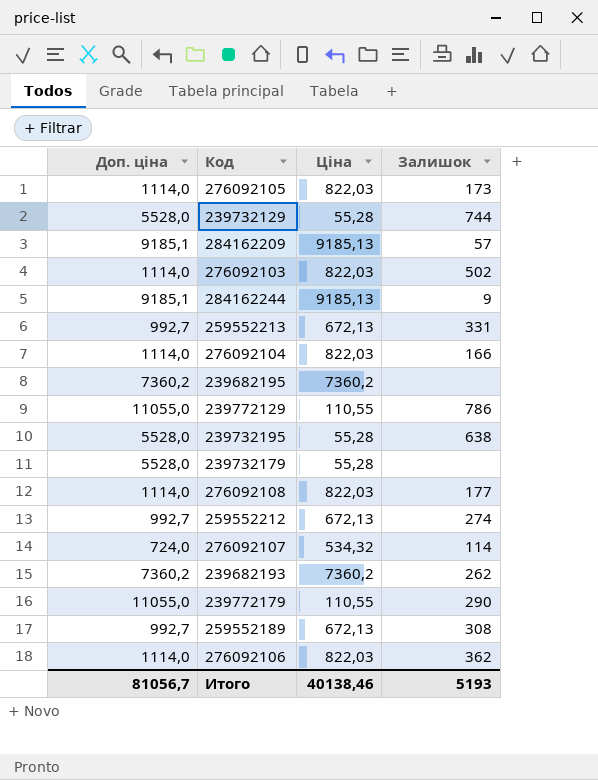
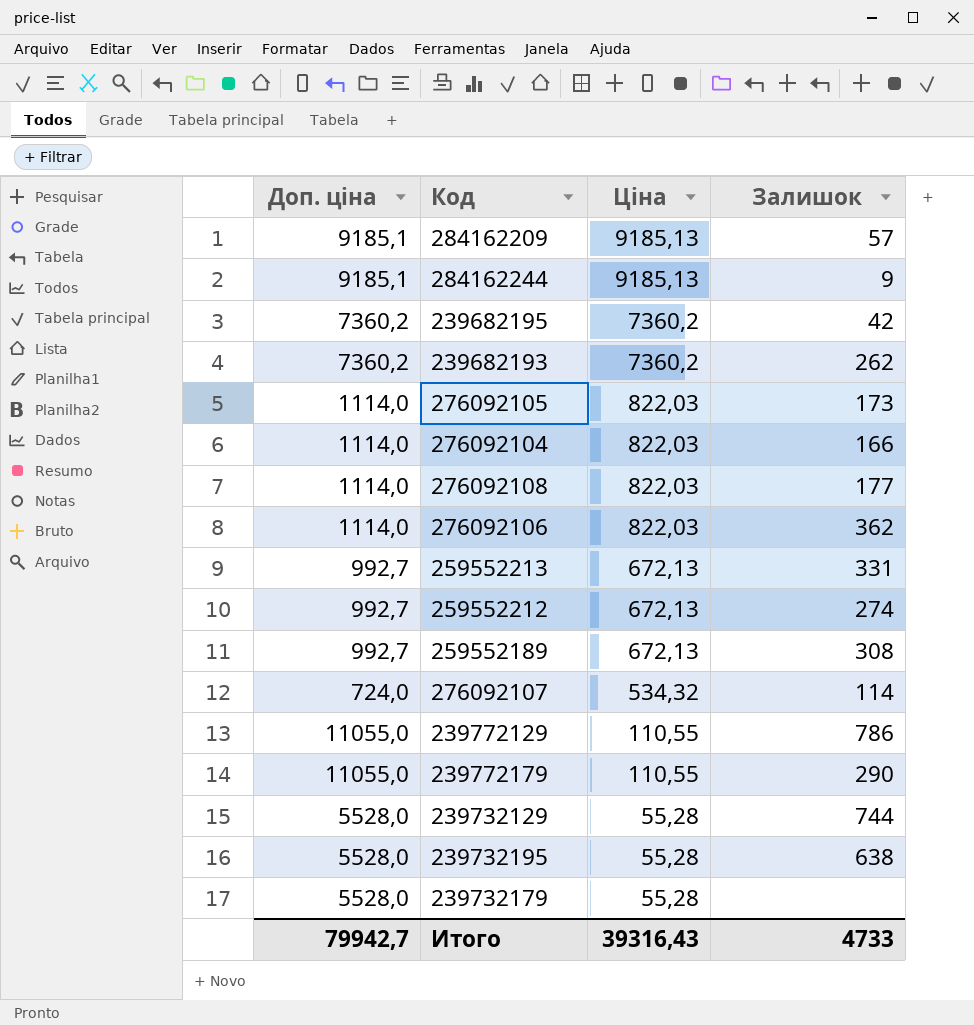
row order: none -> Ціна descending
row 276092103: 1114,0 | 822,03 | 502 -> none
239682195 | Залишок: none -> 42
Итого | Доп. ціна: 81056,7 -> 79942,7
Итого | Ціна: 40138,46 -> 39316,43
Итого | Залишок: 5193 -> 4733

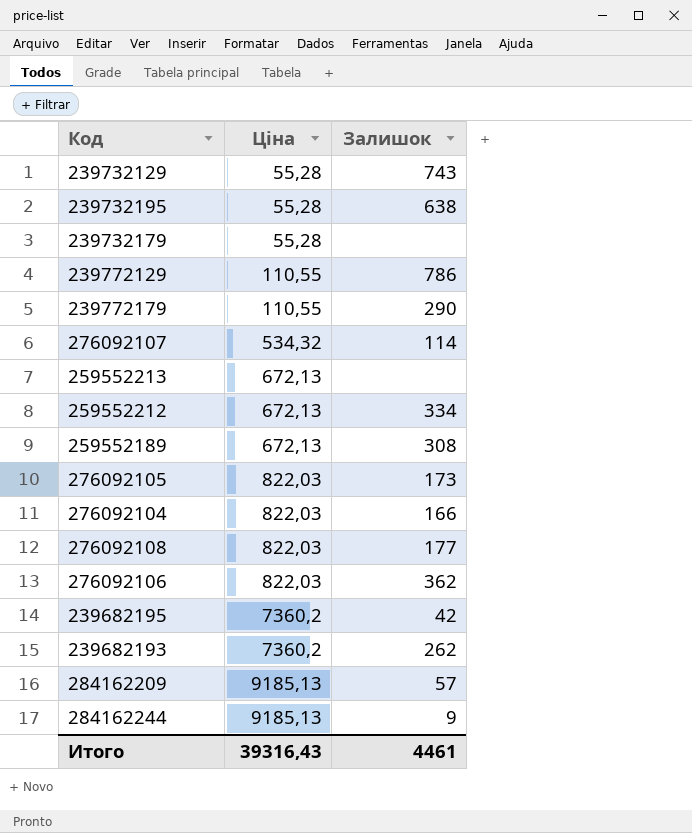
row order: Ціна descending -> Ціна ascending
column Доп. ціна | position: 1 -> none
239732129 | Залишок: 744 -> 743
259552213 | Залишок: 331 -> none
259552212 | Залишок: 274 -> 334
Итого | Залишок: 4733 -> 4461

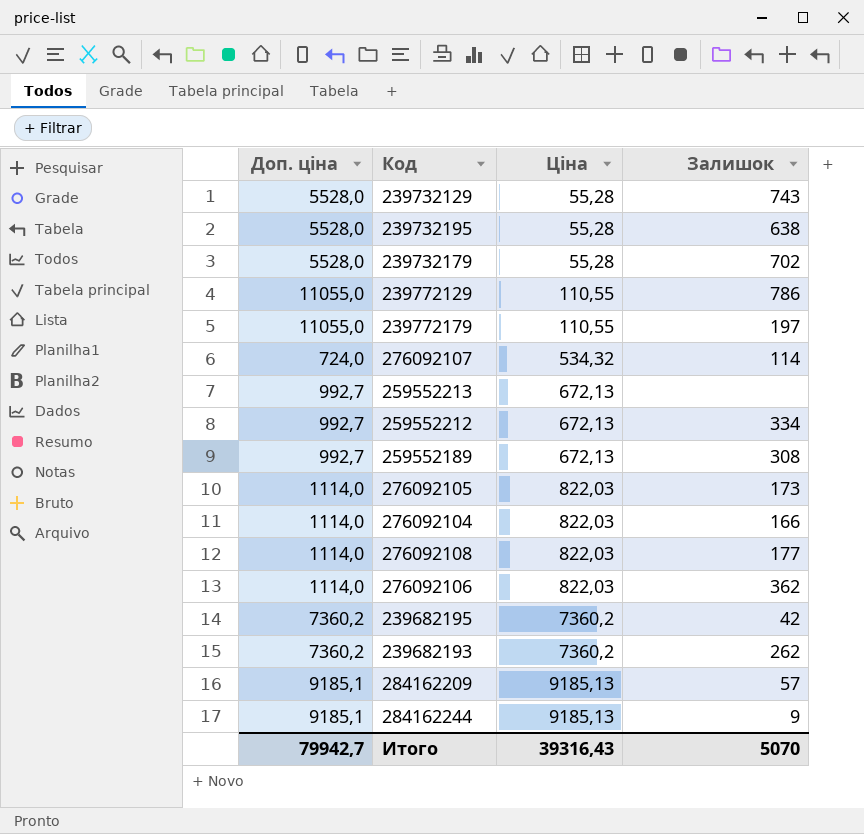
column Доп. ціна | position: none -> 1
239732179 | Залишок: none -> 702
239772179 | Залишок: 290 -> 197
Итого | Залишок: 4461 -> 5070

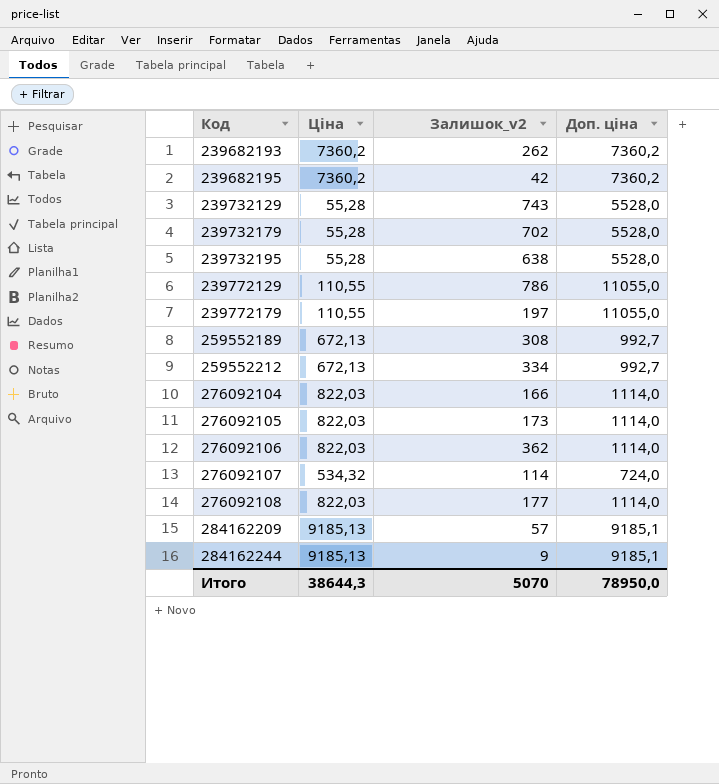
row order: Ціна ascending -> Код ascending
column name: Залишок -> Залишок_v2
column Доп. ціна | position: 1 -> 4
row 259552213: 992,7 | 672,13 | none -> none
Итого | Ціна: 39316,43 -> 38644,3
Итого | Доп. ціна: 79942,7 -> 78950,0

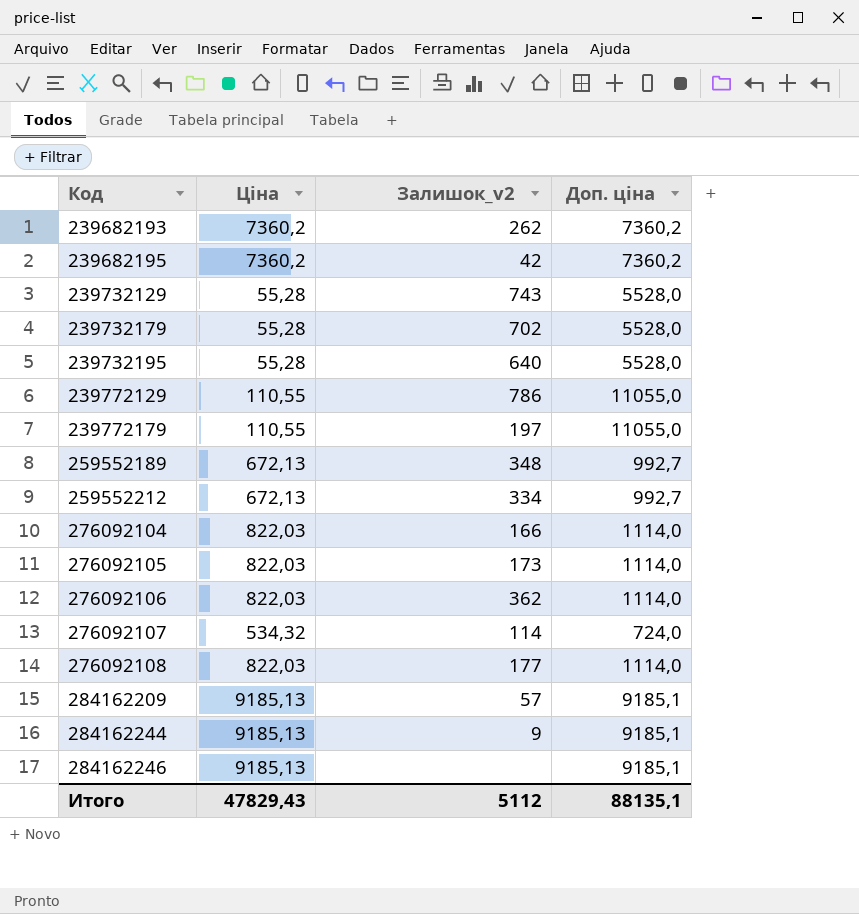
239732195 | Залишок_v2: 638 -> 640
259552189 | Залишок_v2: 308 -> 348
row 284162246: none -> 9185,13 | none | 9185,1
Итого | Ціна: 38644,3 -> 47829,43
Итого | Залишок_v2: 5070 -> 5112
Итого | Доп. ціна: 78950,0 -> 88135,1

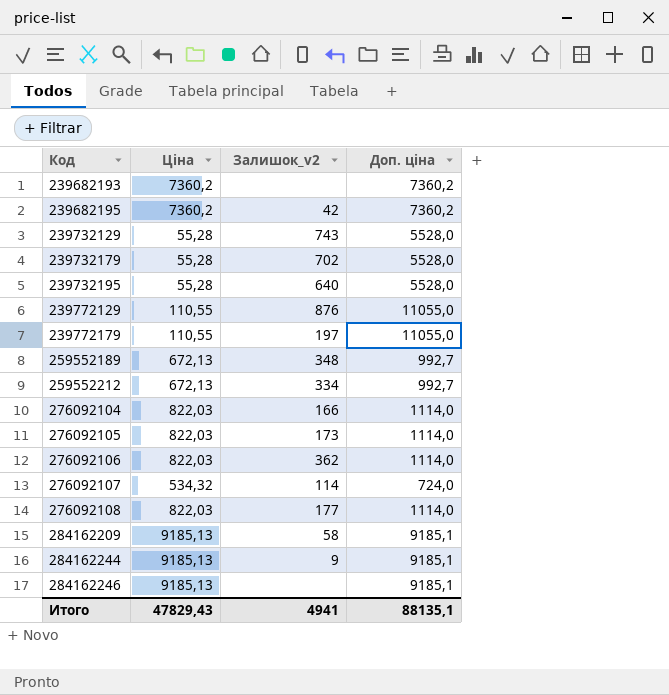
239682193 | Залишок_v2: 262 -> none
239772129 | Залишок_v2: 786 -> 876
284162209 | Залишок_v2: 57 -> 58
Итого | Залишок_v2: 5112 -> 4941

